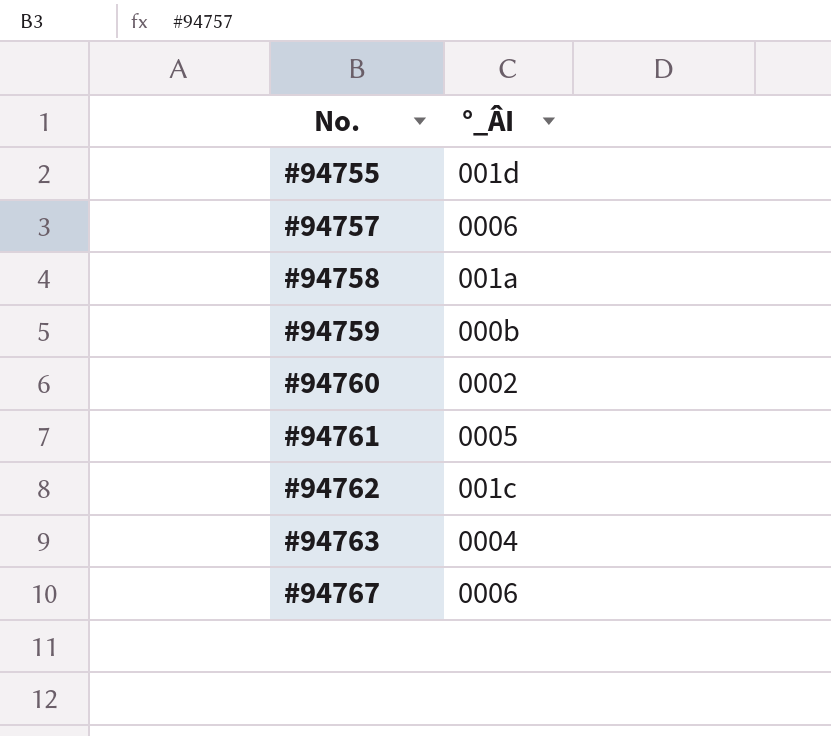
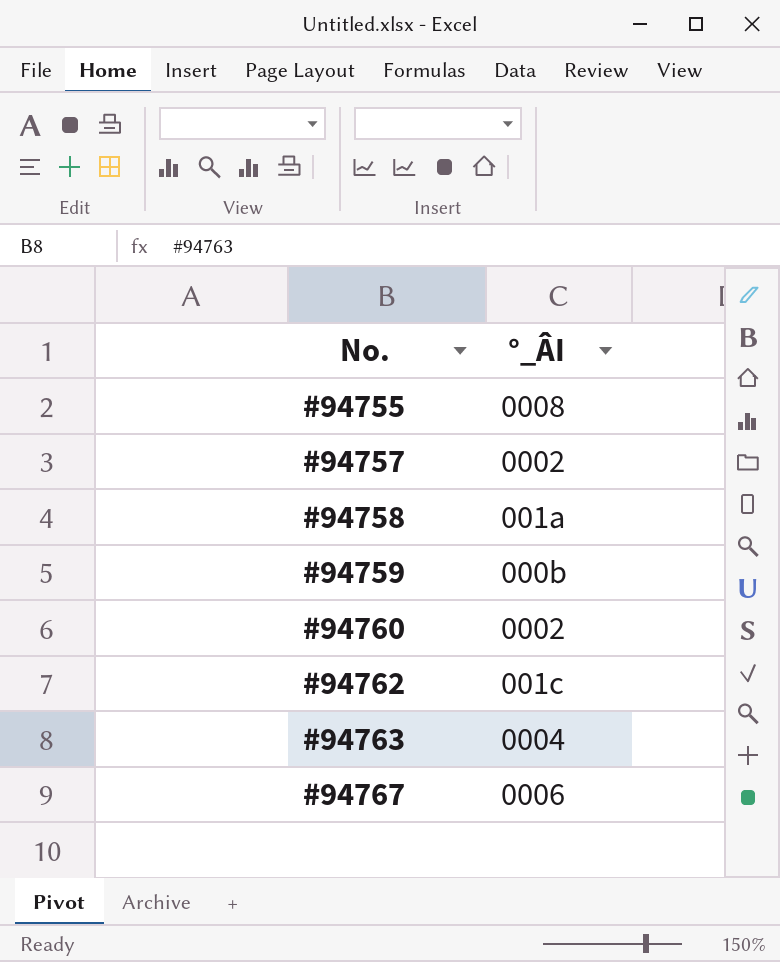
row #94761: 0005 -> none
#94755 | °_ÂI: 001d -> 0008
#94757 | °_ÂI: 0006 -> 0002

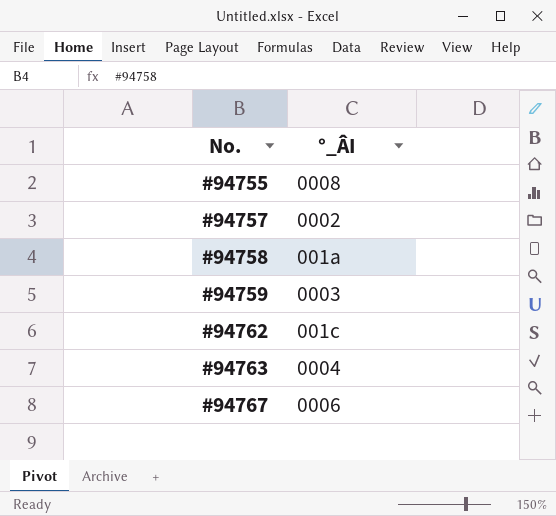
row #94760: 0002 -> none
#94759 | °_ÂI: 000b -> 0003

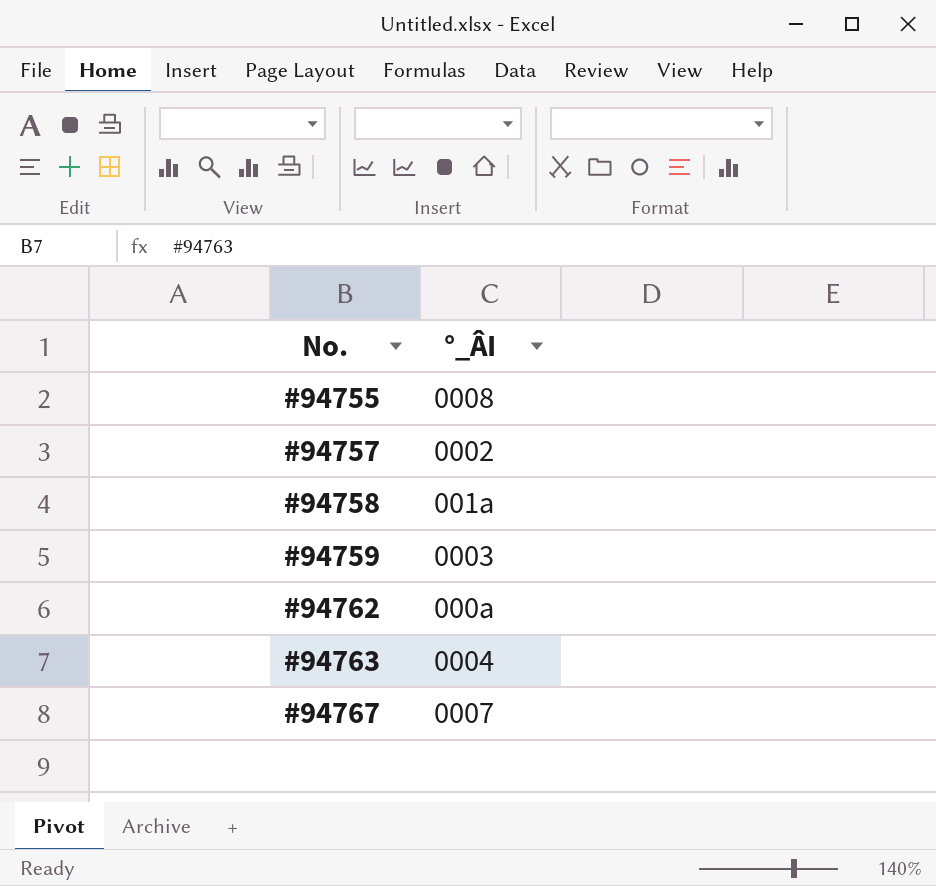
#94762 | °_ÂI: 001c -> 000a
#94767 | °_ÂI: 0006 -> 0007

